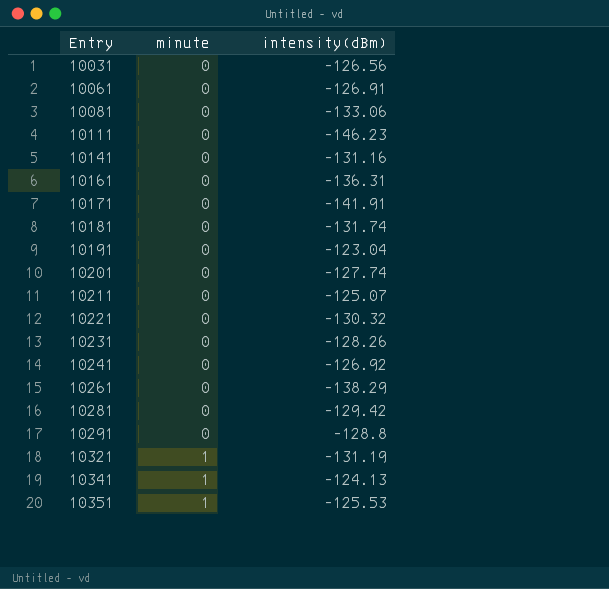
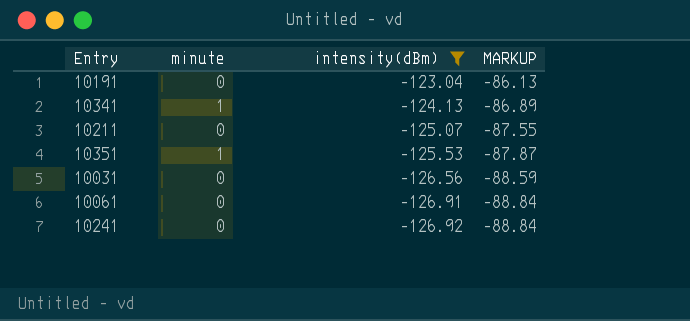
filter: none -> intensity(dBm) >= -126.92
row order: Entry ascending -> intensity(dBm) descending
column MARKUP | formula: none -> [intensity(dBm)] * 0.7

